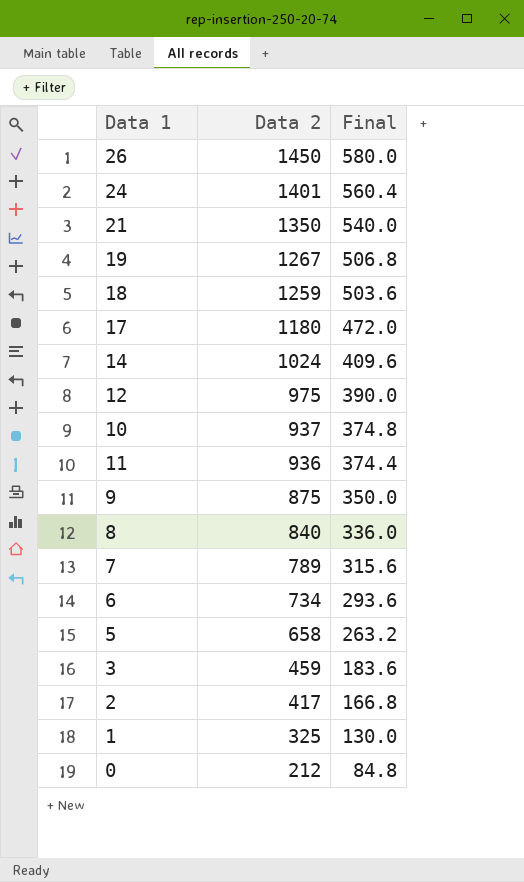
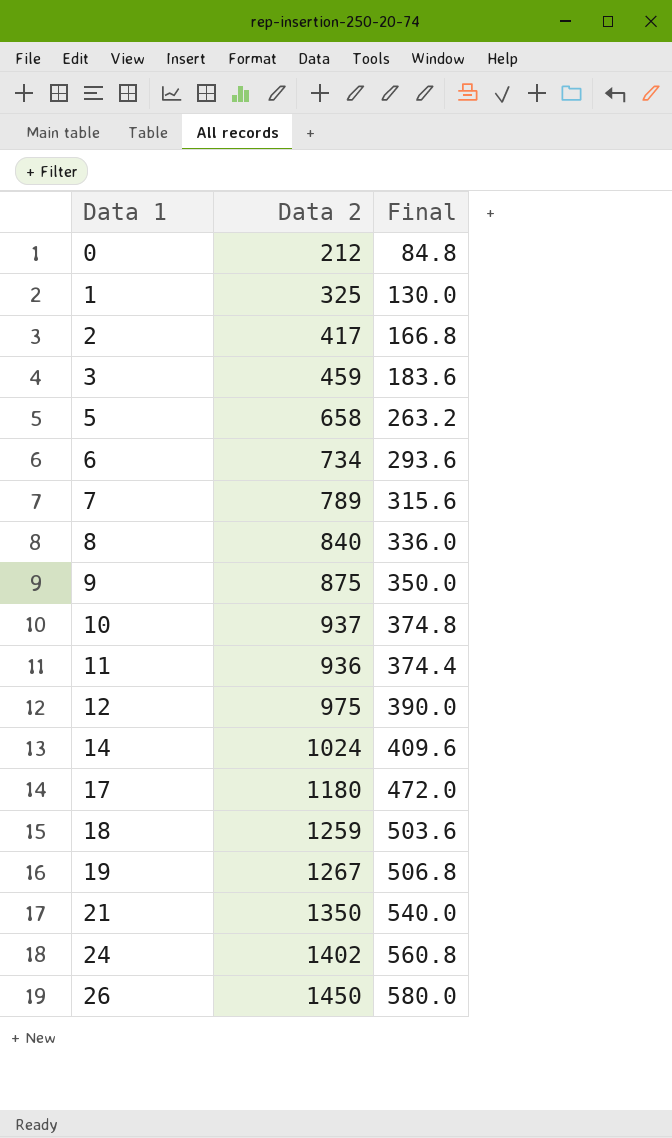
row order: Data 2 descending -> Data 1 ascending
24 | Data 2: 1401 -> 1402
24 | Final: 560.4 -> 560.8

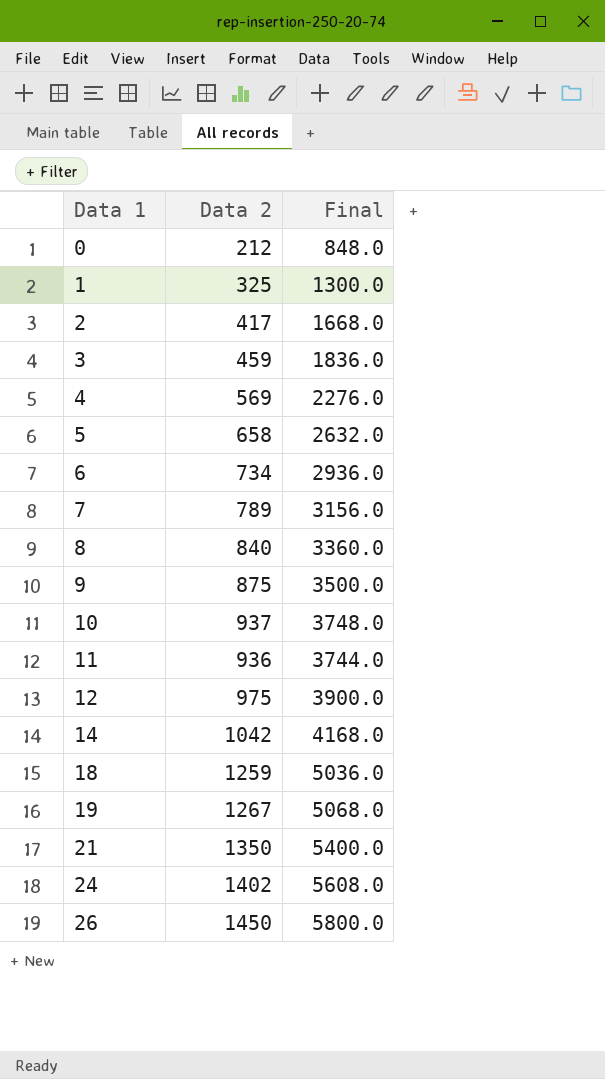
column Final | formula: [Data 2] * 0.4 -> [Data 2] * 4
row 17: 1180 | 472.0 -> none
row 4: none -> 569 | 2276.0
14 | Data 2: 1024 -> 1042

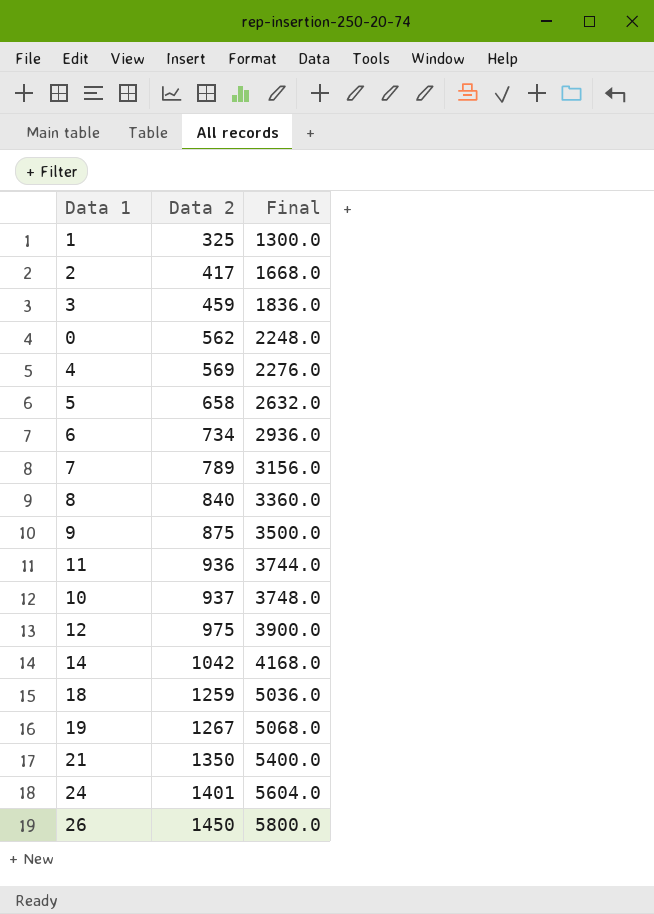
row order: Data 1 ascending -> Data 2 ascending
0 | Data 2: 212 -> 562
0 | Final: 848.0 -> 2248.0
24 | Data 2: 1402 -> 1401
24 | Final: 5608.0 -> 5604.0

